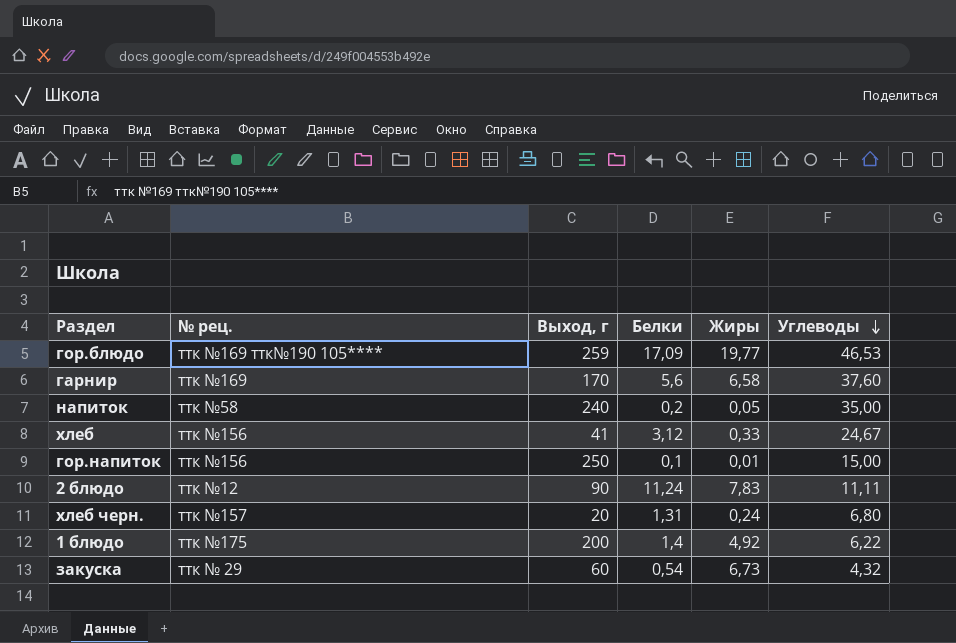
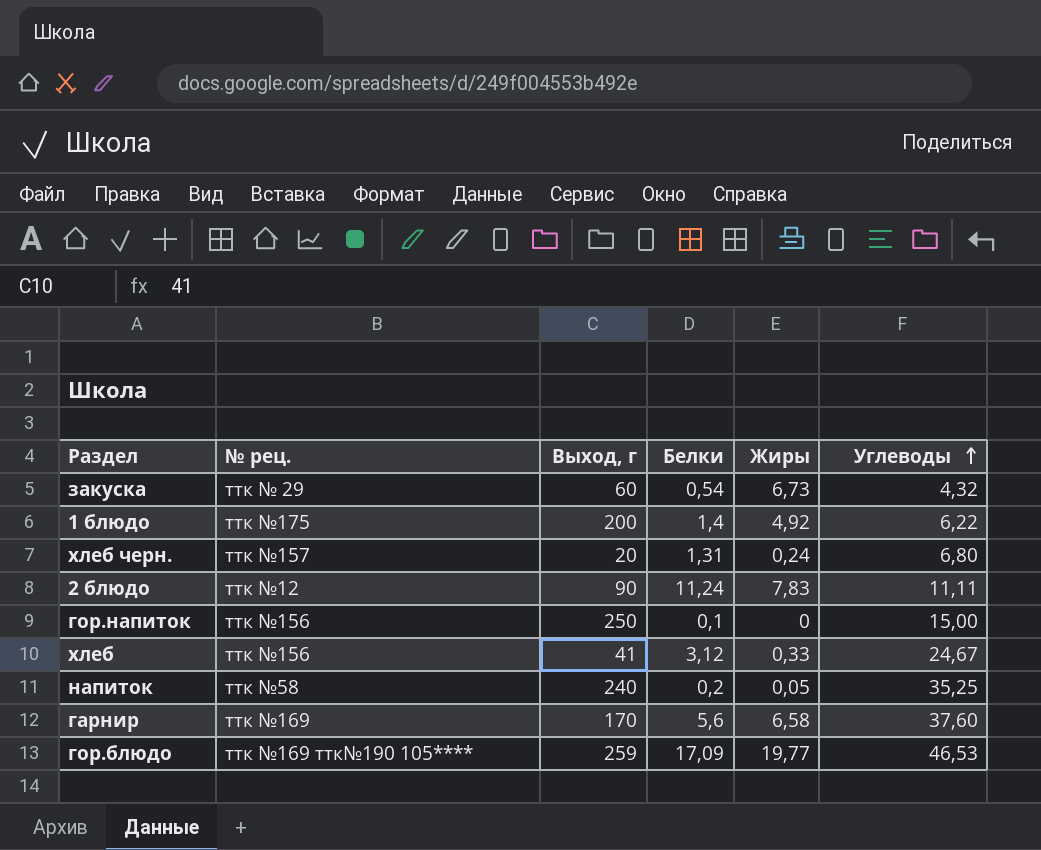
row order: Углеводы descending -> Углеводы ascending
гор.напиток | Жиры: 0,01 -> 0
напиток | Углеводы: 35,00 -> 35,25

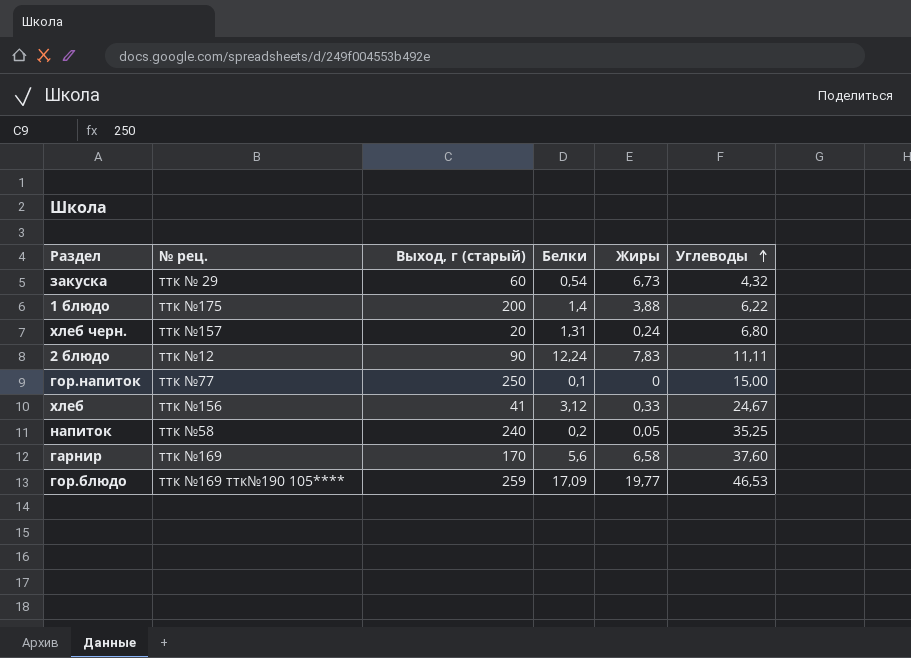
column name: Выход, г -> Выход, г (старый)
1 блюдо | Жиры: 4,92 -> 3,88
2 блюдо | Белки: 11,24 -> 12,24
гор.напиток | № рец.: ттк №156 -> ттк №77

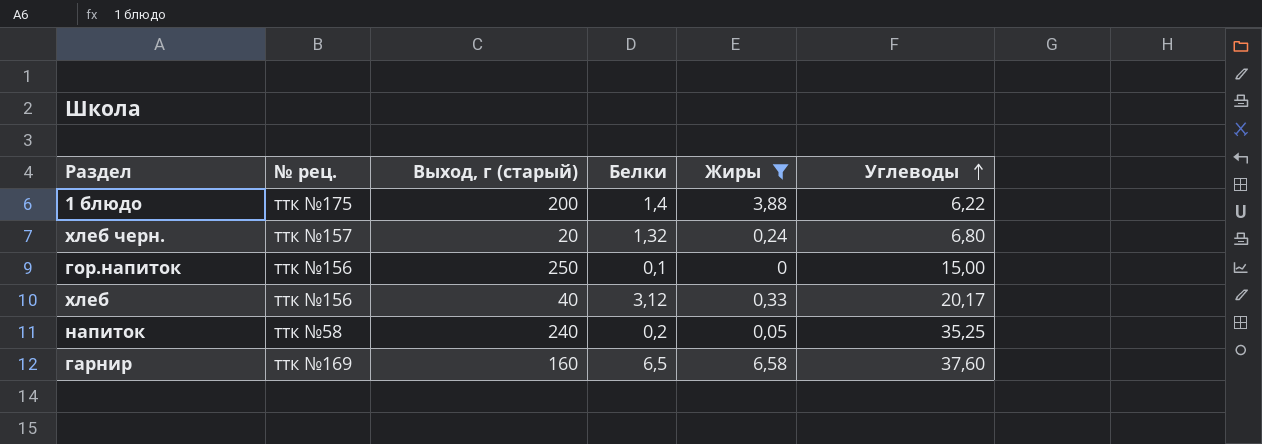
filter: none -> Жиры <= 6,58
хлеб черн. | Белки: 1,31 -> 1,32
гор.напиток | № рец.: ттк №77 -> ттк №156
хлеб | Выход, г (старый): 41 -> 40
хлеб | Углеводы: 24,67 -> 20,17
гарнир | Выход, г (старый): 170 -> 160
гарнир | Белки: 5,6 -> 6,5

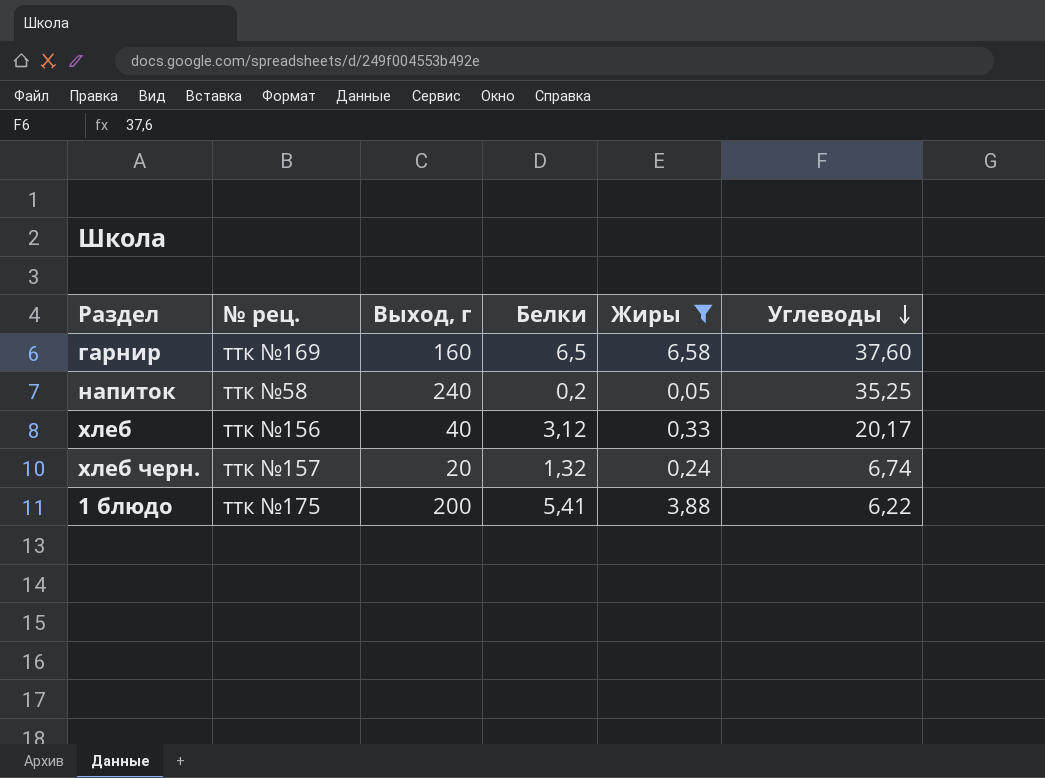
row order: Углеводы ascending -> Углеводы descending
column name: Выход, г (старый) -> Выход, г
row гор.напиток: ттк №156 | 250 | 0,1 | 0 | 15,00 -> none
хлеб черн. | Углеводы: 6,80 -> 6,74
1 блюдо | Белки: 1,4 -> 5,41

